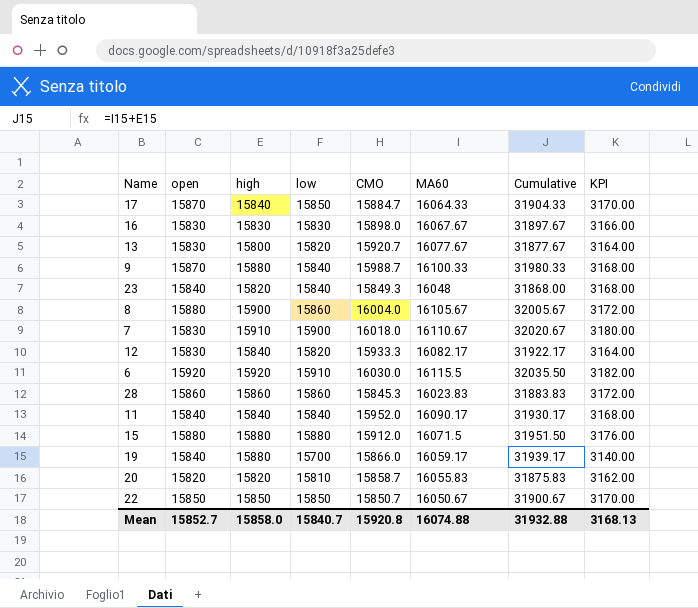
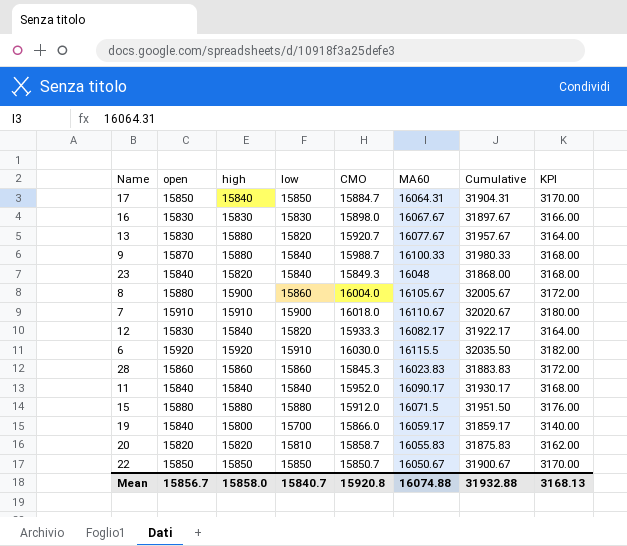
17 | open: 15870 -> 15850
17 | MA60: 16064.33 -> 16064.31
17 | Cumulative: 31904.33 -> 31904.31
13 | high: 15800 -> 15880
13 | Cumulative: 31877.67 -> 31957.67
7 | open: 15830 -> 15910
19 | high: 15880 -> 15800
19 | Cumulative: 31939.17 -> 31859.17
Mean | open: 15852.7 -> 15856.7

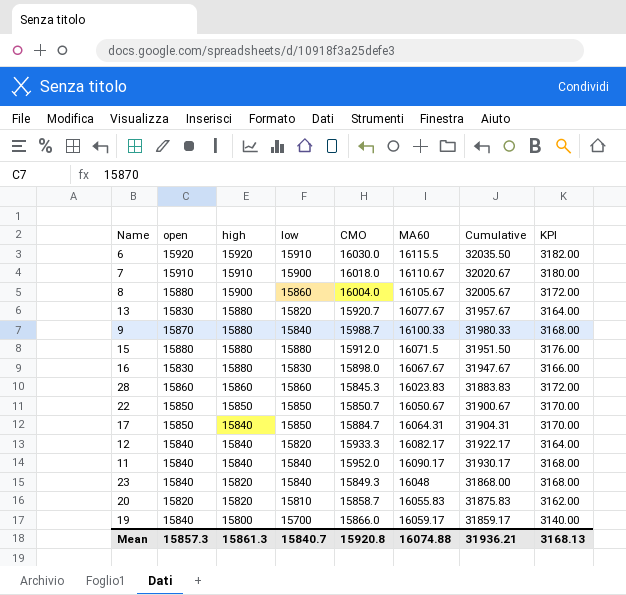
row order: none -> high descending
16 | high: 15830 -> 15880
16 | Cumulative: 31897.67 -> 31947.67
12 | open: 15830 -> 15840
Mean | open: 15856.7 -> 15857.3
Mean | high: 15858.0 -> 15861.3
Mean | Cumulative: 31932.88 -> 31936.21

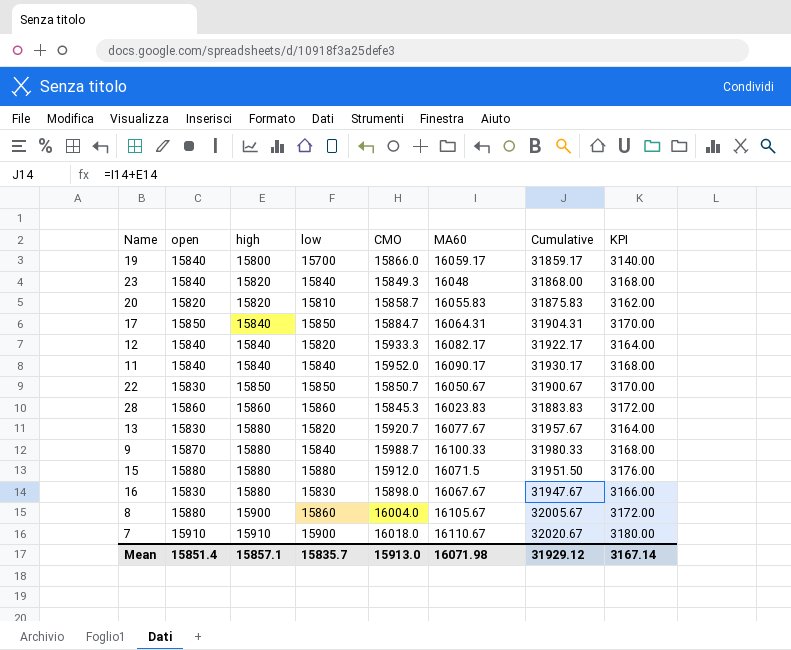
row order: high descending -> high ascending
row 6: 15920 | 15920 | 15910 | 16030.0 | 16115.5 | 32035.50 | 3182.00 -> none
22 | open: 15850 -> 15830
Mean | open: 15857.3 -> 15851.4
Mean | high: 15861.3 -> 15857.1
Mean | low: 15840.7 -> 15835.7
Mean | CMO: 15920.8 -> 15913.0
Mean | MA60: 16074.88 -> 16071.98
Mean | Cumulative: 31936.21 -> 31929.12
Mean | KPI: 3168.13 -> 3167.14

